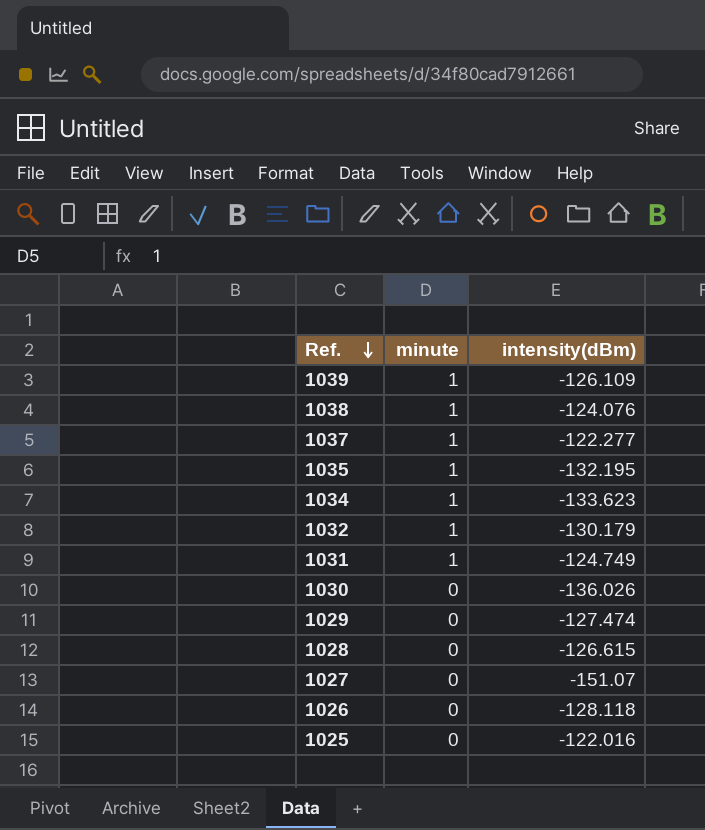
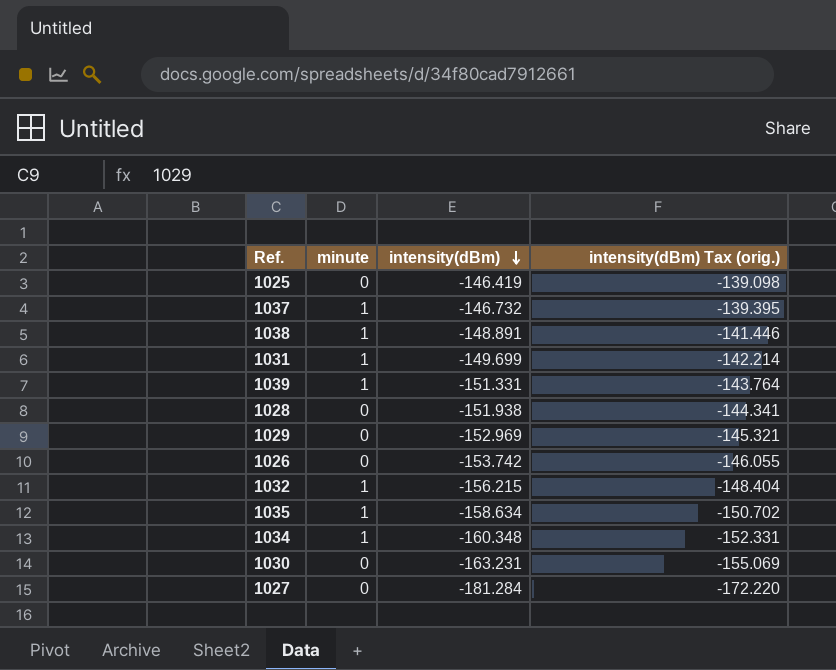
row order: Ref. descending -> intensity(dBm) descending
column intensity(dBm) Tax (orig.) | formula: none -> [intensity(dBm)] * 0.95
1025 | intensity(dBm): -122.016 -> -146.419
1037 | intensity(dBm): -122.277 -> -146.732
1038 | intensity(dBm): -124.076 -> -148.891
1031 | intensity(dBm): -124.749 -> -149.699
1039 | intensity(dBm): -126.109 -> -151.331
1028 | intensity(dBm): -126.615 -> -151.938
1029 | intensity(dBm): -127.474 -> -152.969
1026 | intensity(dBm): -128.118 -> -153.742
1032 | intensity(dBm): -130.179 -> -156.215
1035 | intensity(dBm): -132.195 -> -158.634
1034 | intensity(dBm): -133.623 -> -160.348
1030 | intensity(dBm): -136.026 -> -163.231
1027 | intensity(dBm): -151.07 -> -181.284

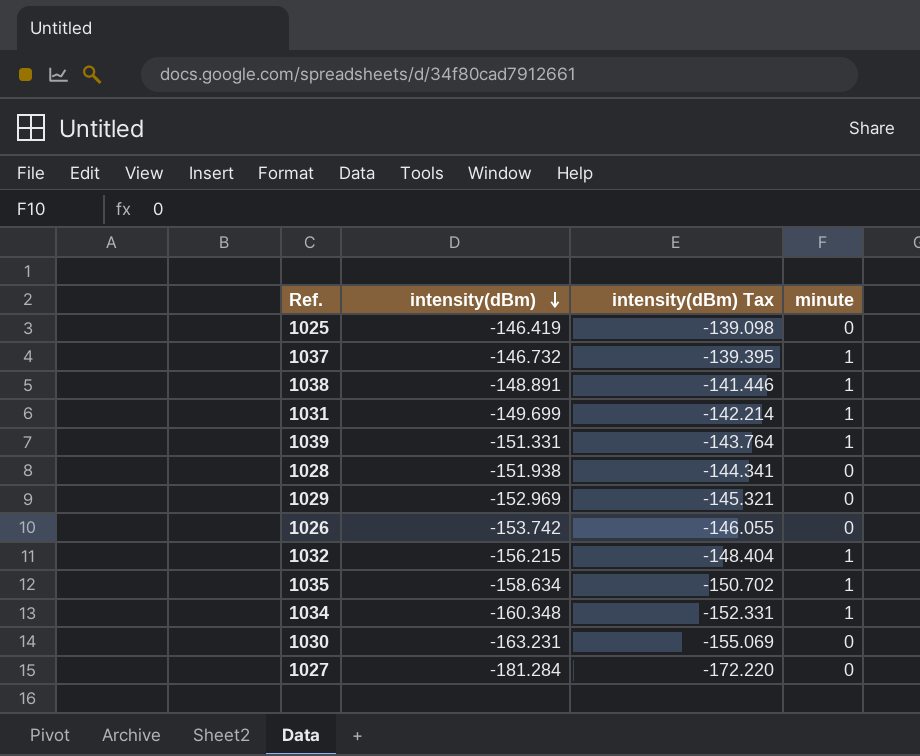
column name: intensity(dBm) Tax (orig.) -> intensity(dBm) Tax
column minute | position: 2 -> 4

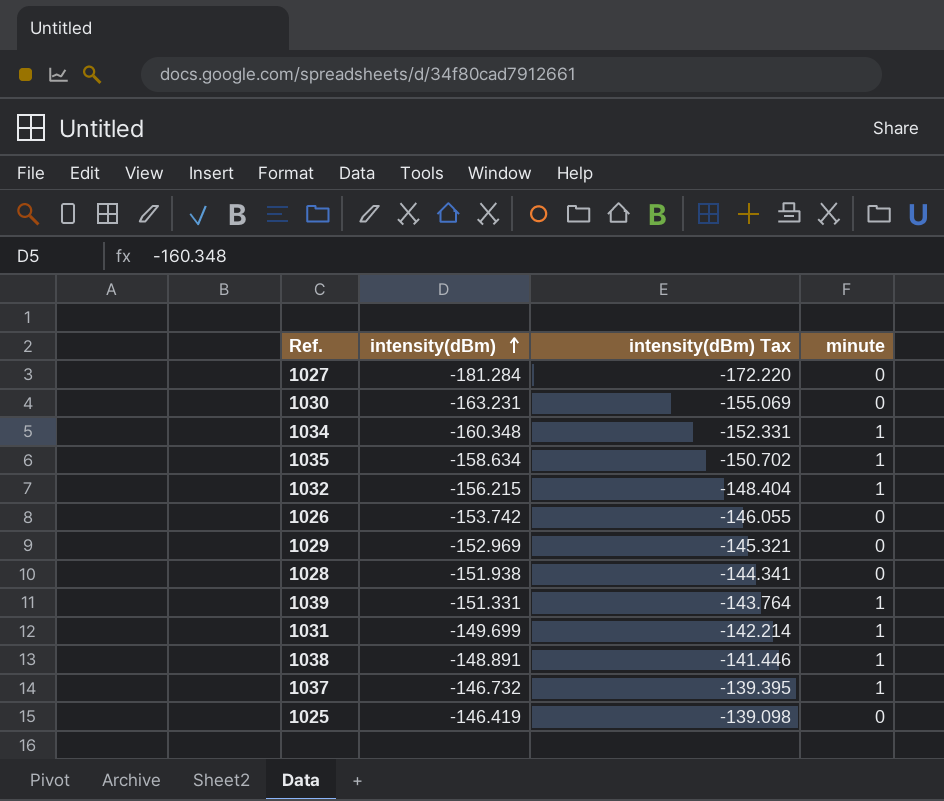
row order: intensity(dBm) descending -> intensity(dBm) ascending

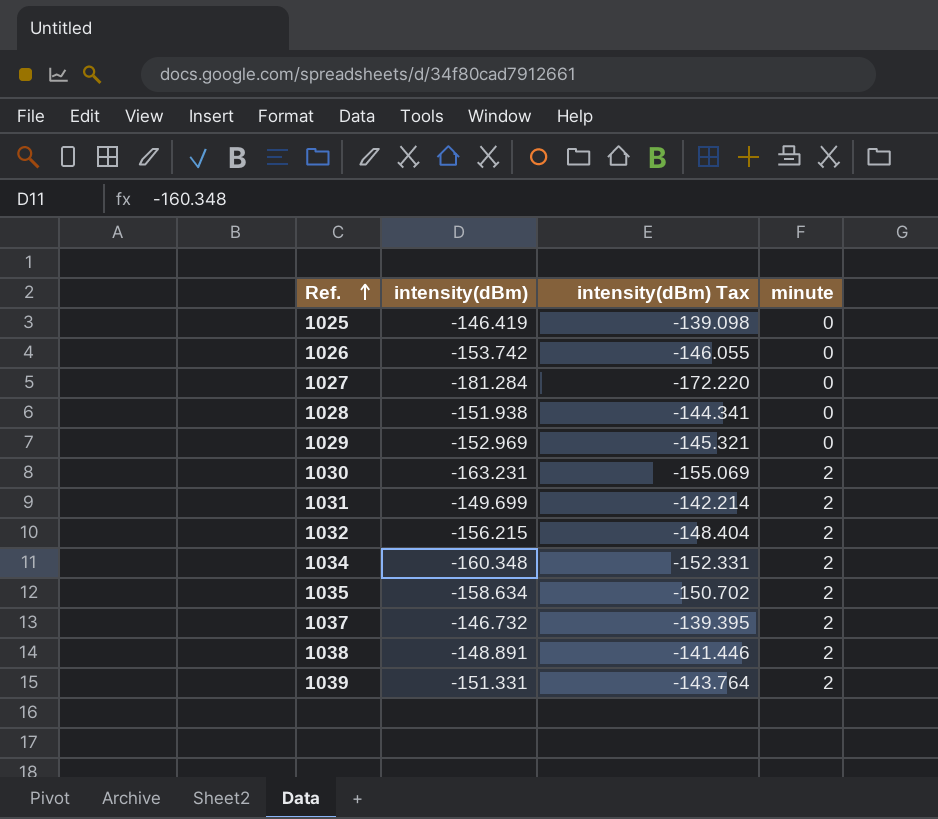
row order: intensity(dBm) ascending -> Ref. ascending
1030 | minute: 0 -> 2
1031 | minute: 1 -> 2
1032 | minute: 1 -> 2
1034 | minute: 1 -> 2
1035 | minute: 1 -> 2
1037 | minute: 1 -> 2
1038 | minute: 1 -> 2
1039 | minute: 1 -> 2

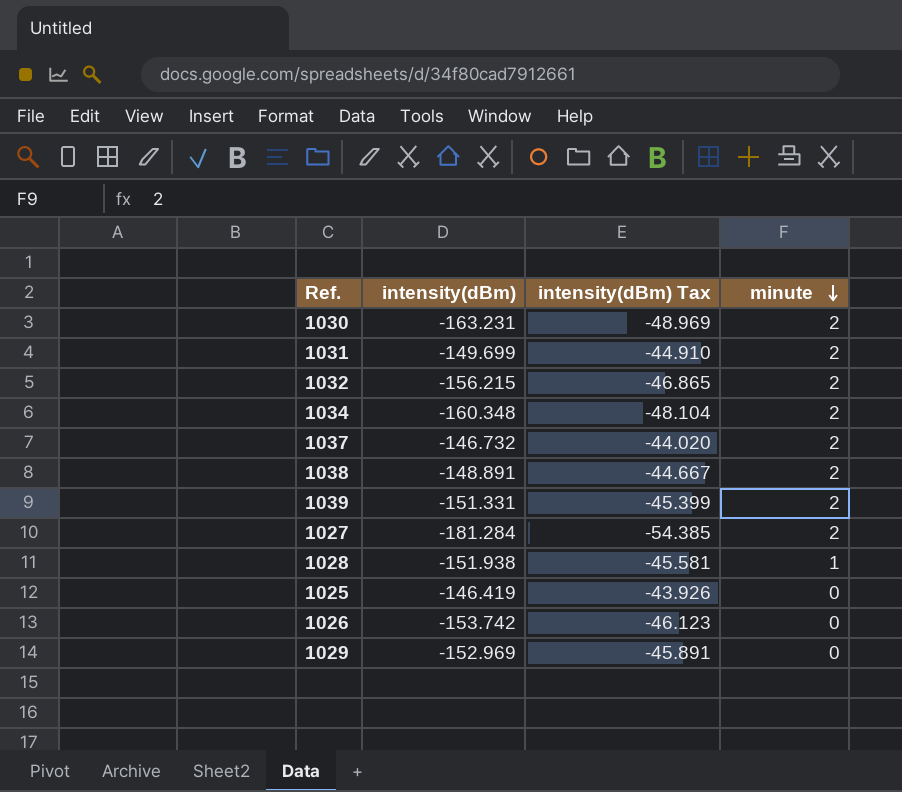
row order: Ref. ascending -> minute descending
column intensity(dBm) Tax | formula: [intensity(dBm)] * 0.95 -> [intensity(dBm)] * 0.3
row 1035: -158.634 | -150.702 | 2 -> none
1027 | minute: 0 -> 2
1028 | minute: 0 -> 1

